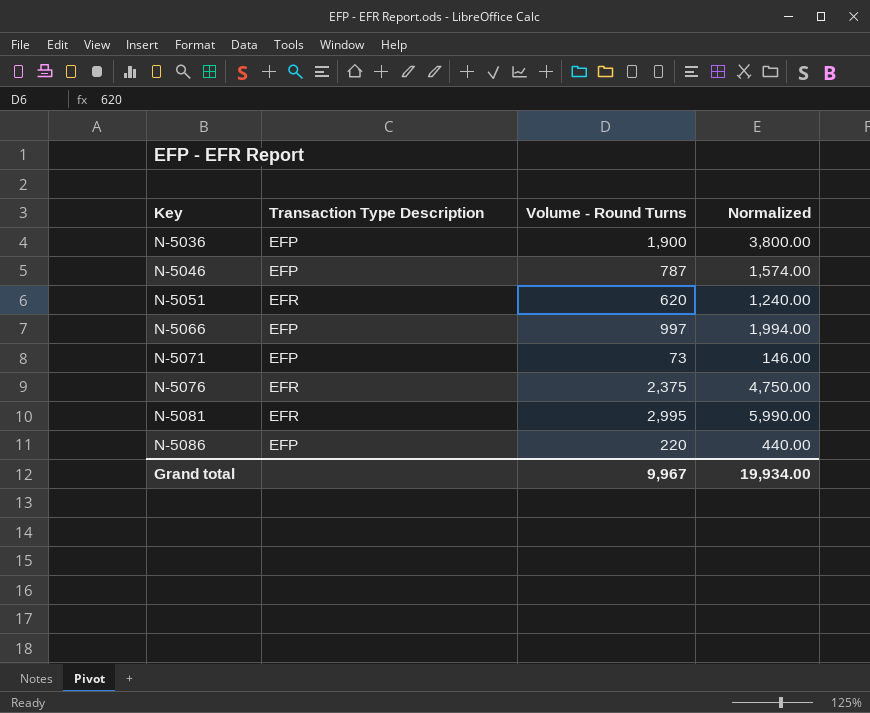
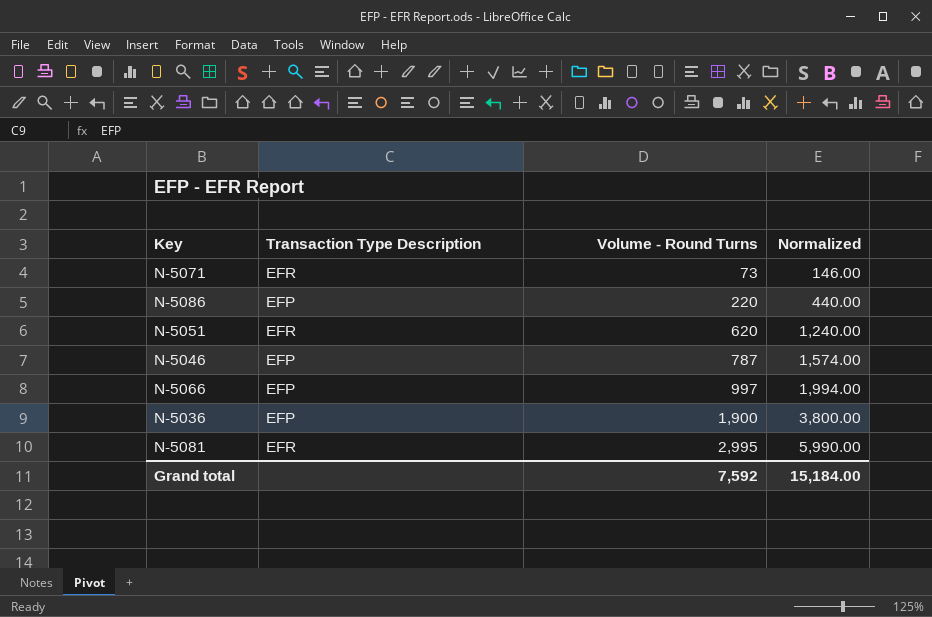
row order: Key ascending -> Volume - Round Turns ascending
row N-5076: EFR | 2,375 | 4,750.00 -> none
N-5071 | Transaction Type Description: EFP -> EFR
Grand total | Volume - Round Turns: 9,967 -> 7,592
Grand total | Normalized: 19,934.00 -> 15,184.00

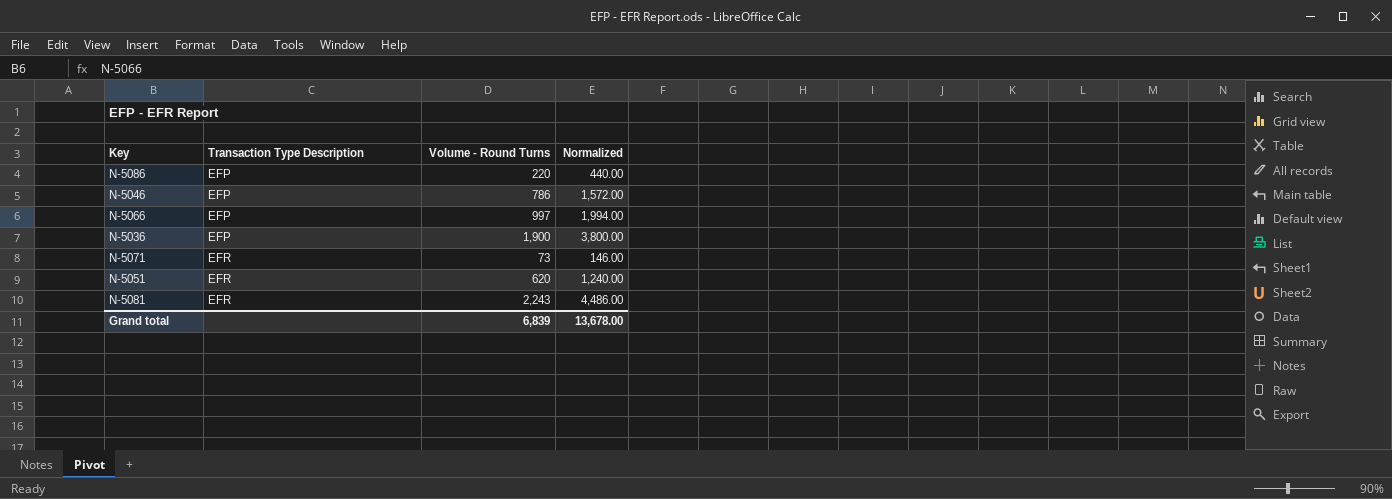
row order: Volume - Round Turns ascending -> Transaction Type Description ascending
N-5046 | Volume - Round Turns: 787 -> 786
N-5046 | Normalized: 1,574.00 -> 1,572.00
N-5081 | Volume - Round Turns: 2,995 -> 2,243
N-5081 | Normalized: 5,990.00 -> 4,486.00
Grand total | Volume - Round Turns: 7,592 -> 6,839
Grand total | Normalized: 15,184.00 -> 13,678.00

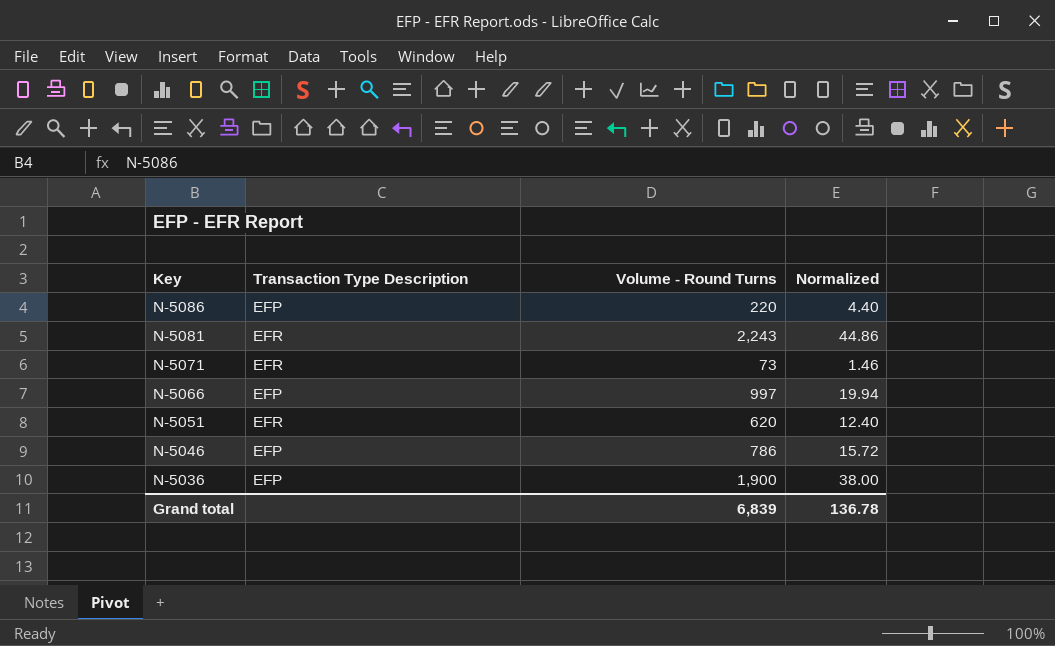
row order: Transaction Type Description ascending -> Key descending
column Normalized | formula: [Volume - Round Turns] * 2 -> [Volume - Round Turns] * 0.02
Grand total | Normalized: 13,678.00 -> 136.78

